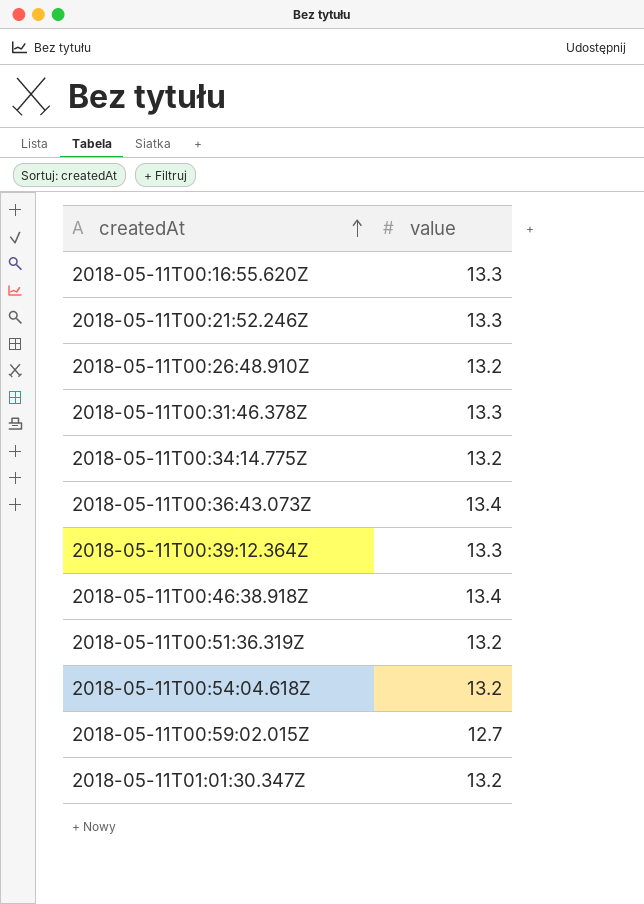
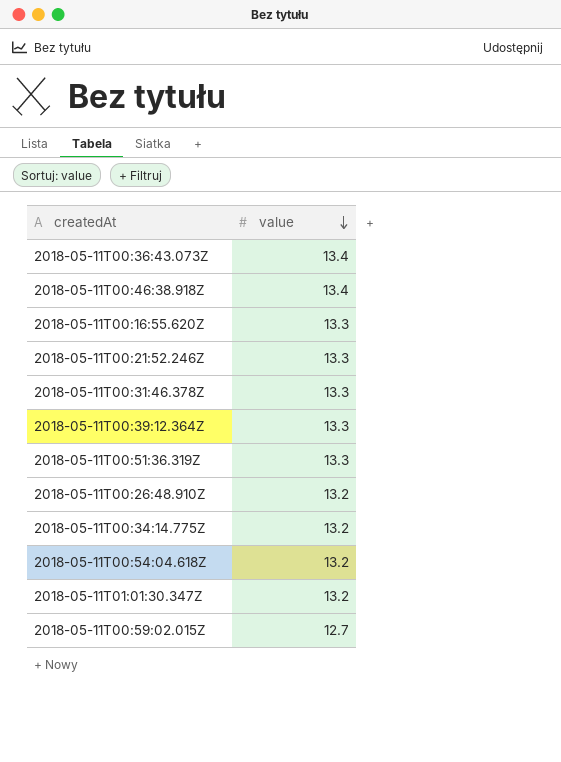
row order: createdAt ascending -> value descending
2018-05-11T00:51:36.319Z | value: 13.2 -> 13.3

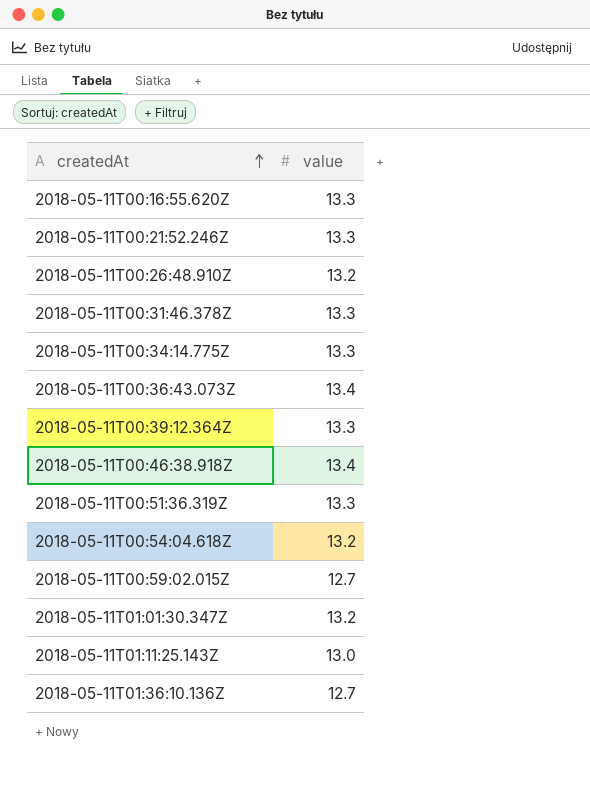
row order: value descending -> createdAt ascending
2018-05-11T00:34:14.775Z | value: 13.2 -> 13.3
row 2018-05-11T01:11:25.143Z: none -> 13.0
row 2018-05-11T01:36:10.136Z: none -> 12.7

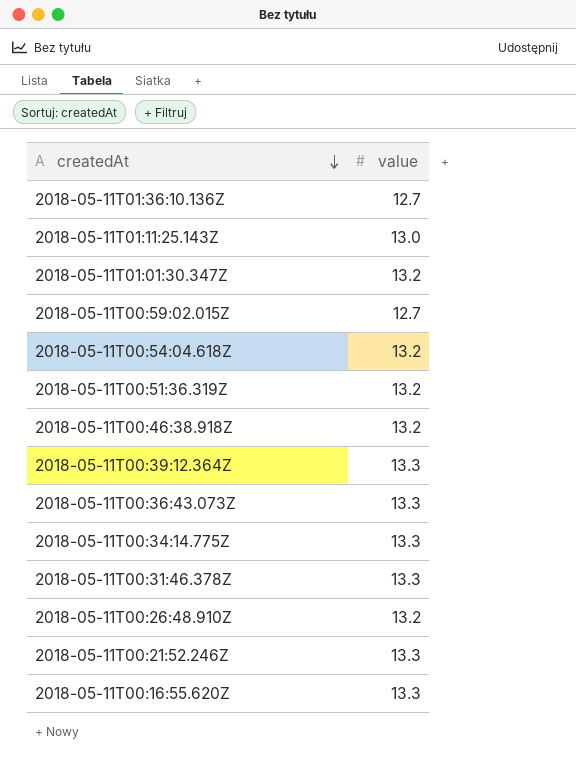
row order: createdAt ascending -> createdAt descending
2018-05-11T00:51:36.319Z | value: 13.3 -> 13.2
2018-05-11T00:46:38.918Z | value: 13.4 -> 13.2
2018-05-11T00:36:43.073Z | value: 13.4 -> 13.3

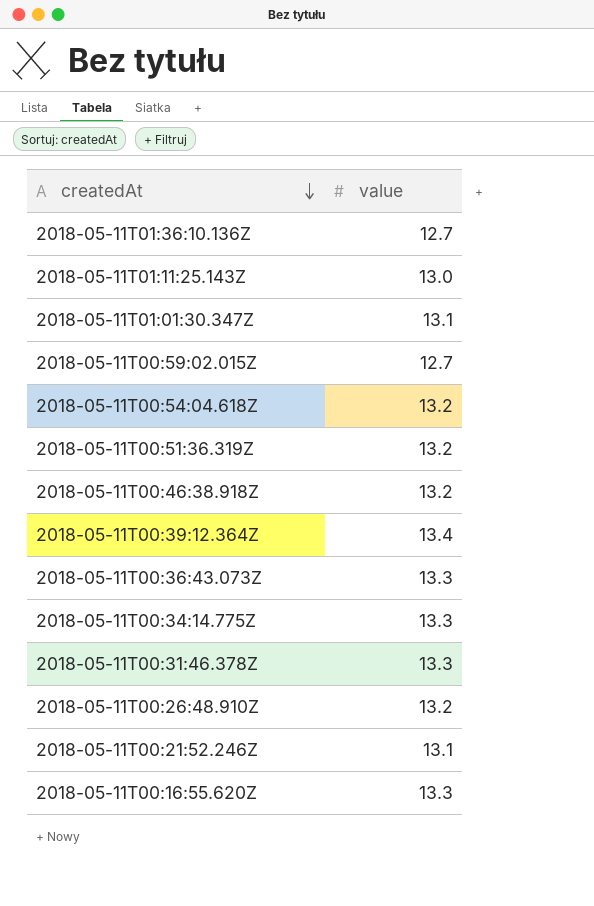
2018-05-11T01:01:30.347Z | value: 13.2 -> 13.1
2018-05-11T00:39:12.364Z | value: 13.3 -> 13.4
2018-05-11T00:21:52.246Z | value: 13.3 -> 13.1

